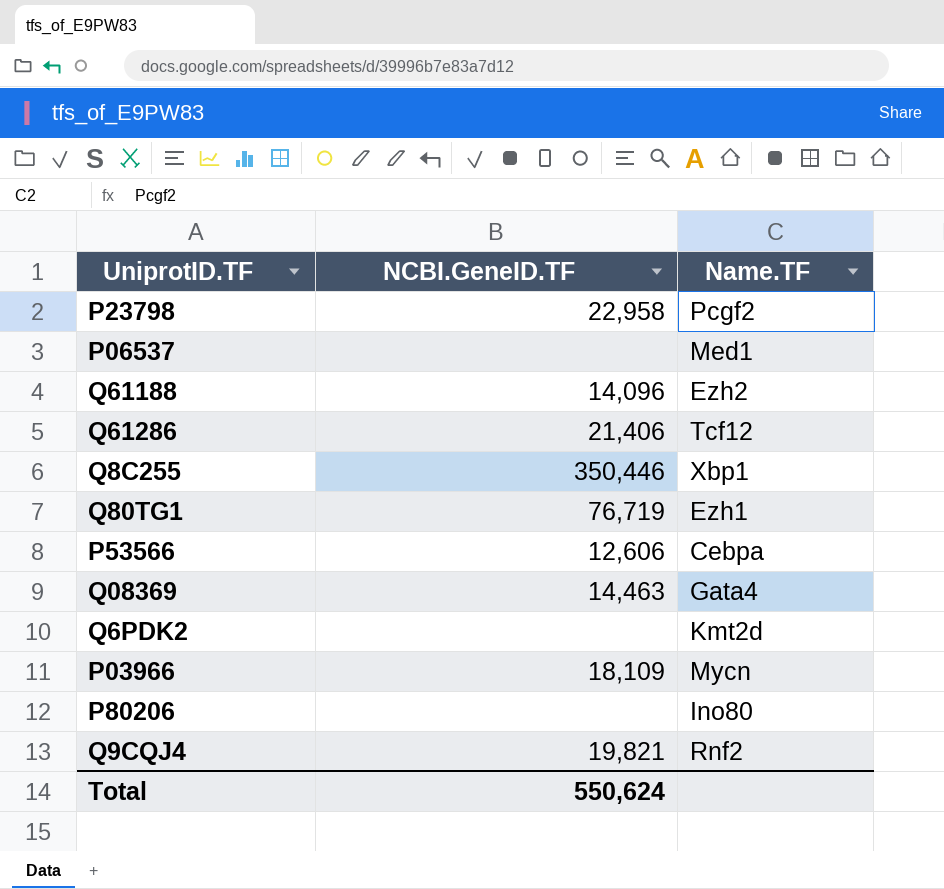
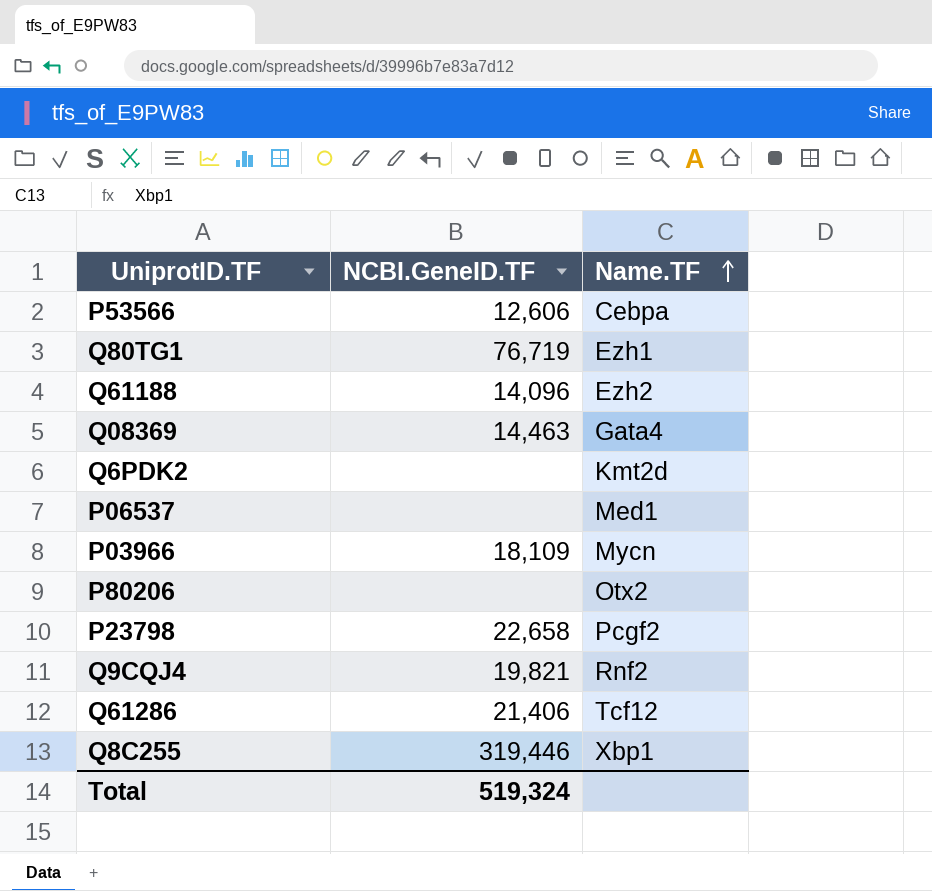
row order: none -> Name.TF ascending
P80206 | Name.TF: Ino80 -> Otx2
P23798 | NCBI.GeneID.TF: 22,958 -> 22,658
Q8C255 | NCBI.GeneID.TF: 350,446 -> 319,446
Total | NCBI.GeneID.TF: 550,624 -> 519,324

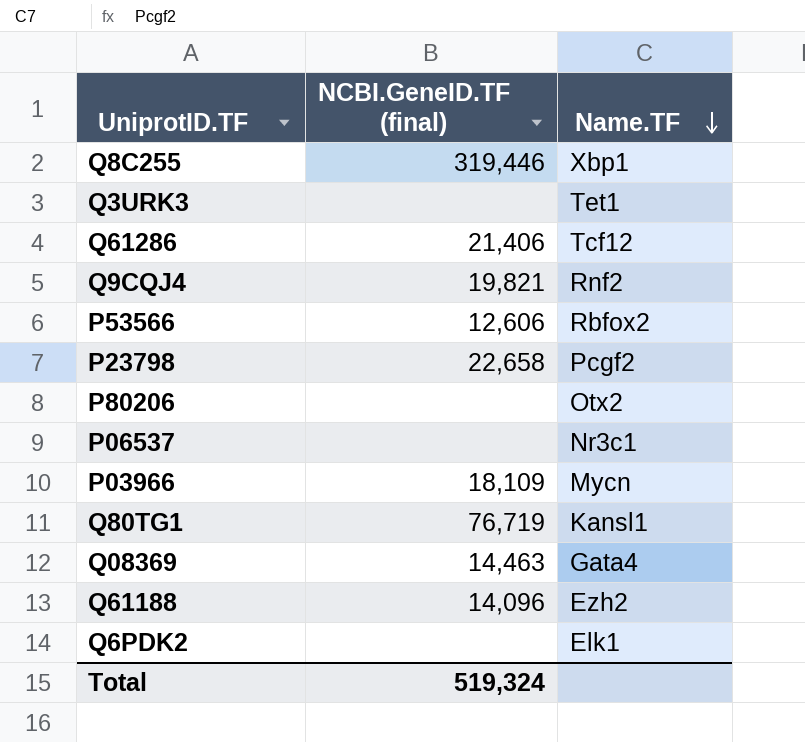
row order: Name.TF ascending -> Name.TF descending
column name: NCBI.GeneID.TF -> NCBI.GeneID.TF (final)
row Q3URK3: none -> none | Tet1
P53566 | Name.TF: Cebpa -> Rbfox2
P06537 | Name.TF: Med1 -> Nr3c1
Q80TG1 | Name.TF: Ezh1 -> Kansl1
Q6PDK2 | Name.TF: Kmt2d -> Elk1

